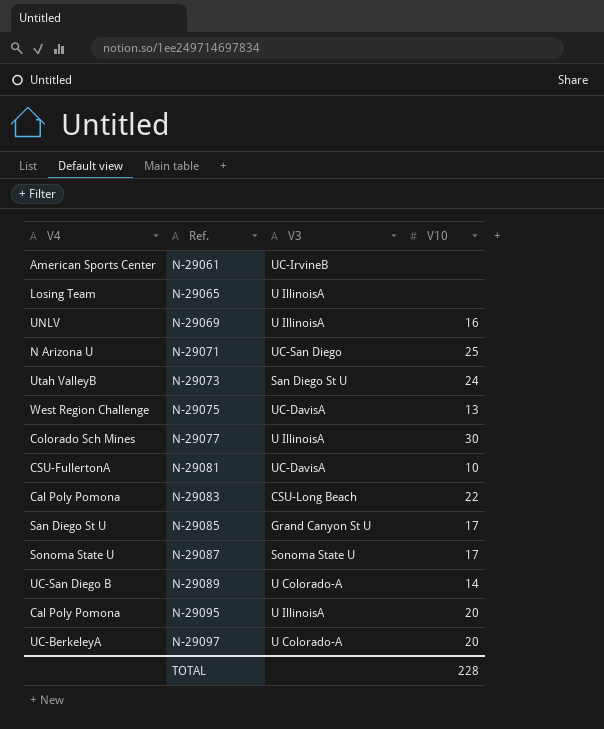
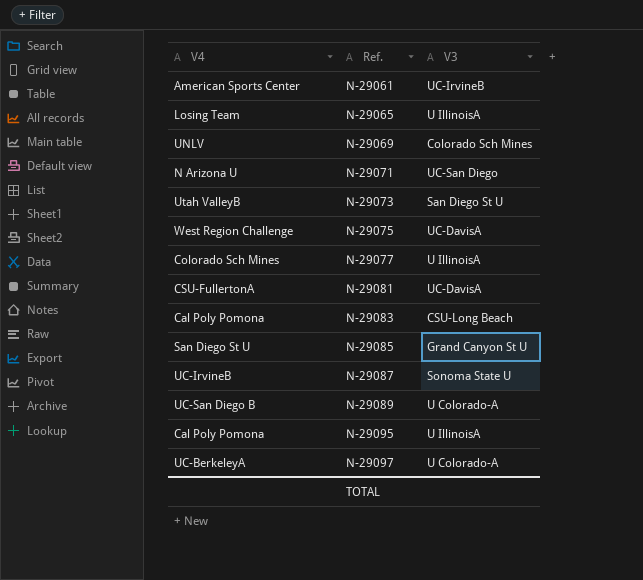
column V10 | position: 4 -> none
N-29069 | V3: U IllinoisA -> Colorado Sch Mines
N-29087 | V4: Sonoma State U -> UC-IrvineB

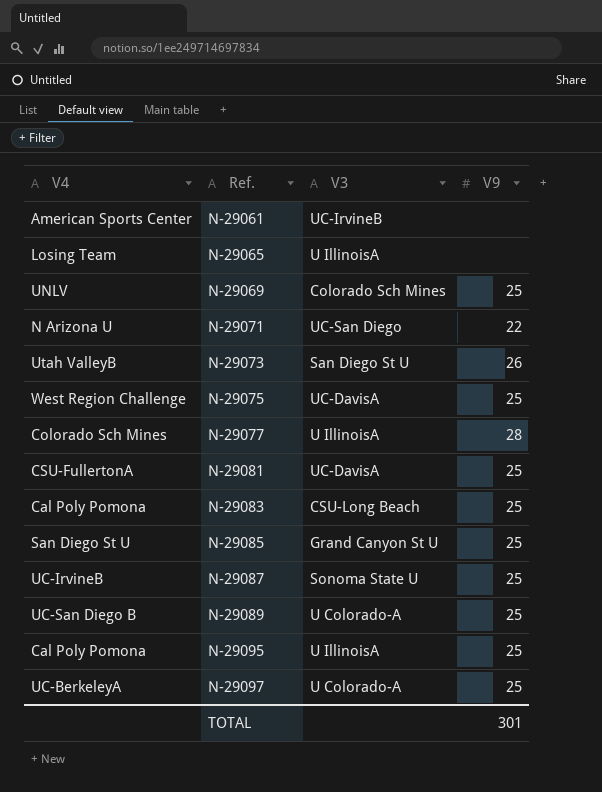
column V9 | position: none -> 4

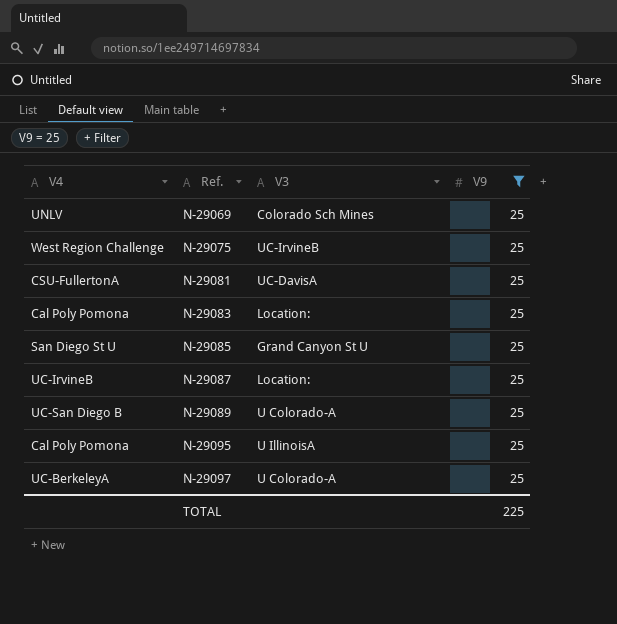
filter: none -> V9 = 25
N-29075 | V3: UC-DavisA -> UC-IrvineB
N-29083 | V3: CSU-Long Beach -> Location:
N-29087 | V3: Sonoma State U -> Location:
TOTAL | V9: 301 -> 225

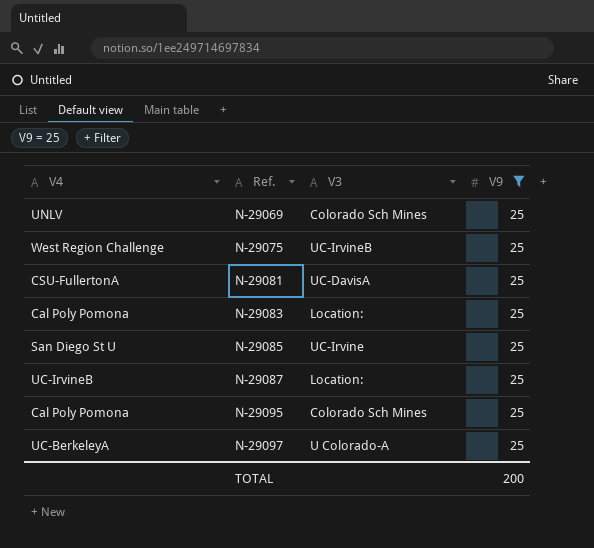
row N-29089: UC-San Diego B | U Colorado-A | 25 -> none
N-29085 | V3: Grand Canyon St U -> UC-Irvine
N-29095 | V3: U IllinoisA -> Colorado Sch Mines
TOTAL | V9: 225 -> 200

